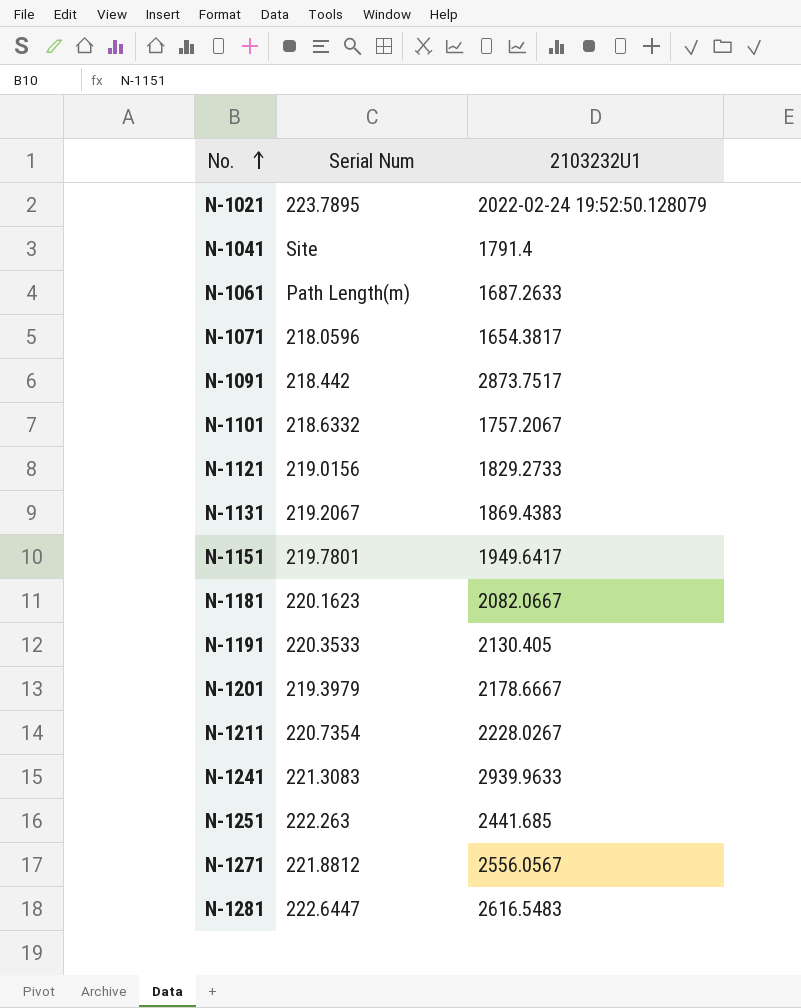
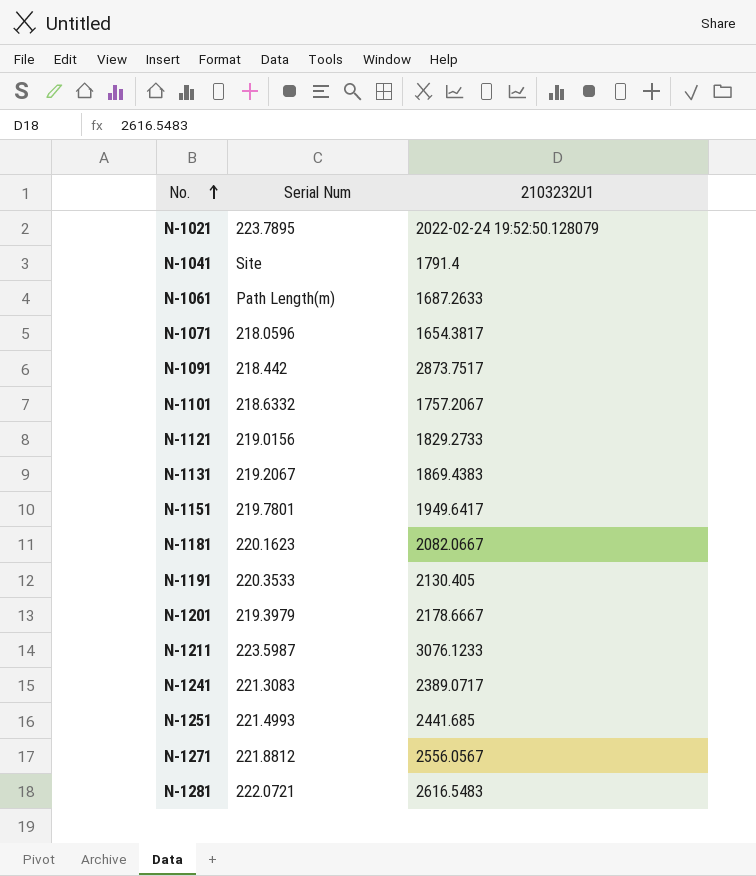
N-1211 | Serial Num: 220.7354 -> 223.5987
N-1211 | 2103232U1: 2228.0267 -> 3076.1233
N-1241 | 2103232U1: 2939.9633 -> 2389.0717
N-1251 | Serial Num: 222.263 -> 221.4993
N-1281 | Serial Num: 222.6447 -> 222.0721

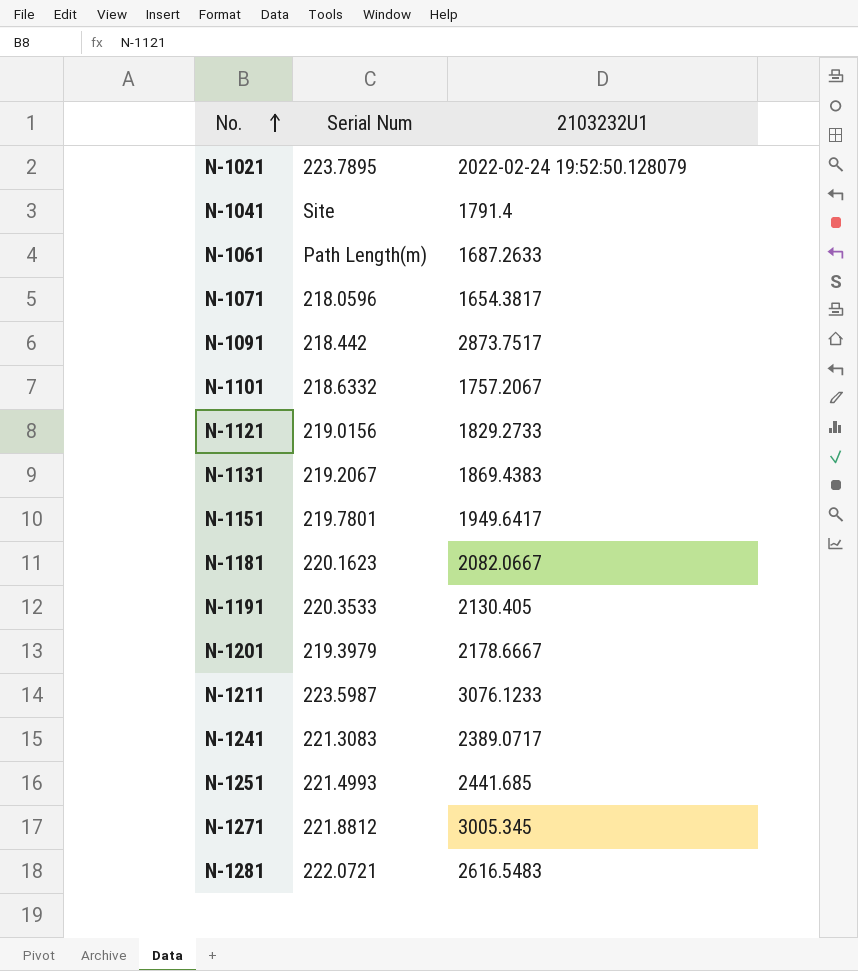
N-1271 | 2103232U1: 2556.0567 -> 3005.345

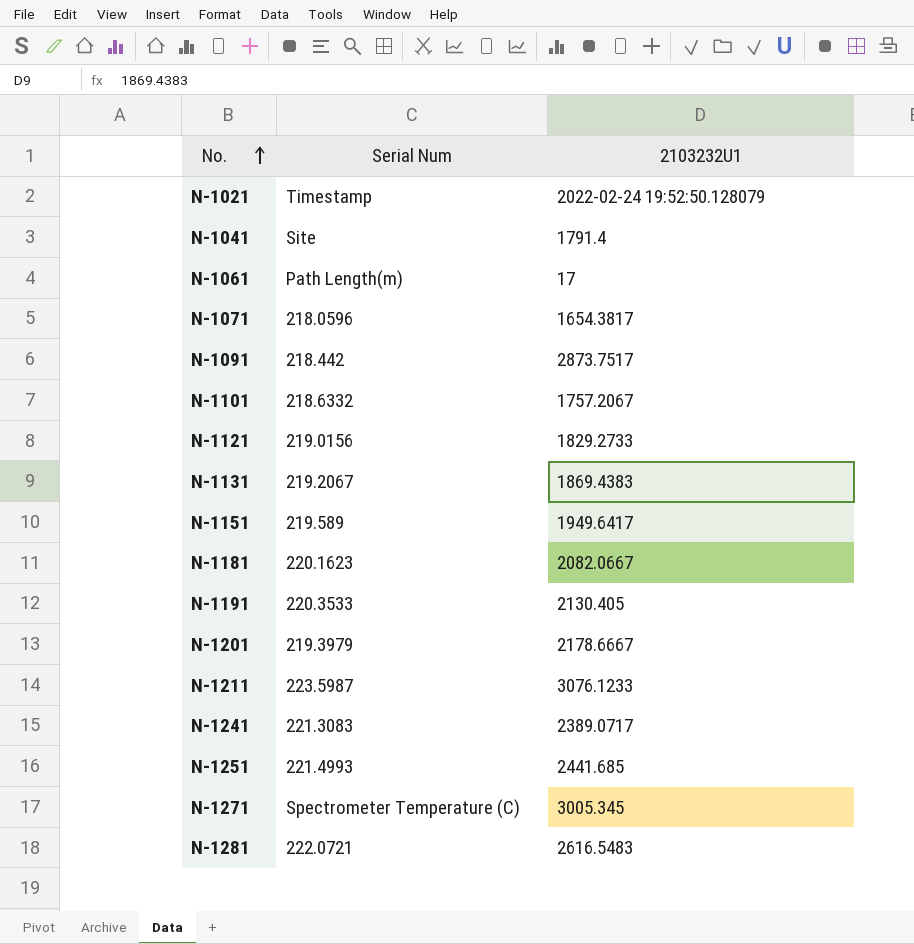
N-1021 | Serial Num: 223.7895 -> Timestamp
N-1061 | 2103232U1: 1687.2633 -> 17
N-1151 | Serial Num: 219.7801 -> 219.589
N-1271 | Serial Num: 221.8812 -> Spectrometer Temperature (C)

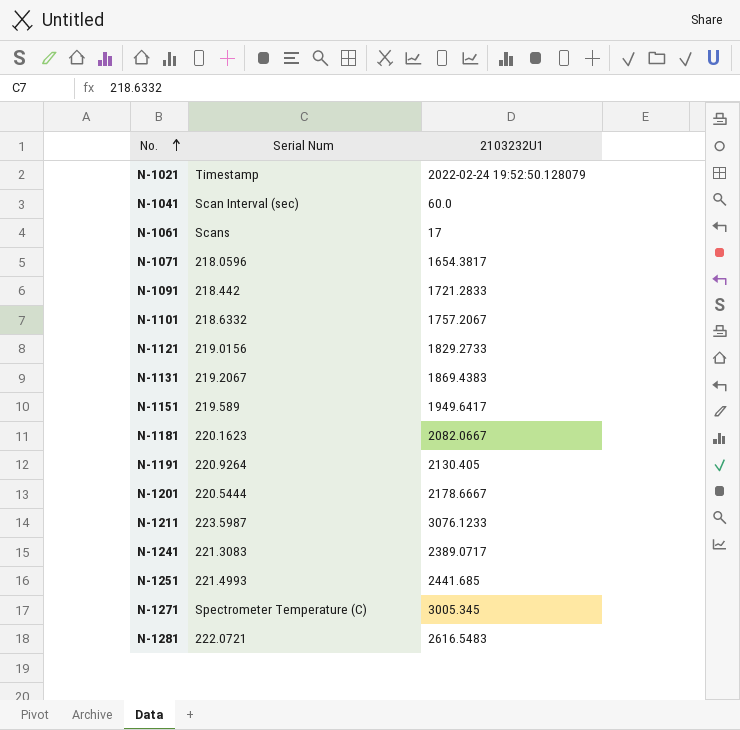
N-1041 | Serial Num: Site -> Scan Interval (sec)
N-1041 | 2103232U1: 1791.4 -> 60.0
N-1061 | Serial Num: Path Length(m) -> Scans
N-1091 | 2103232U1: 2873.7517 -> 1721.2833
N-1191 | Serial Num: 220.3533 -> 220.9264
N-1201 | Serial Num: 219.3979 -> 220.5444

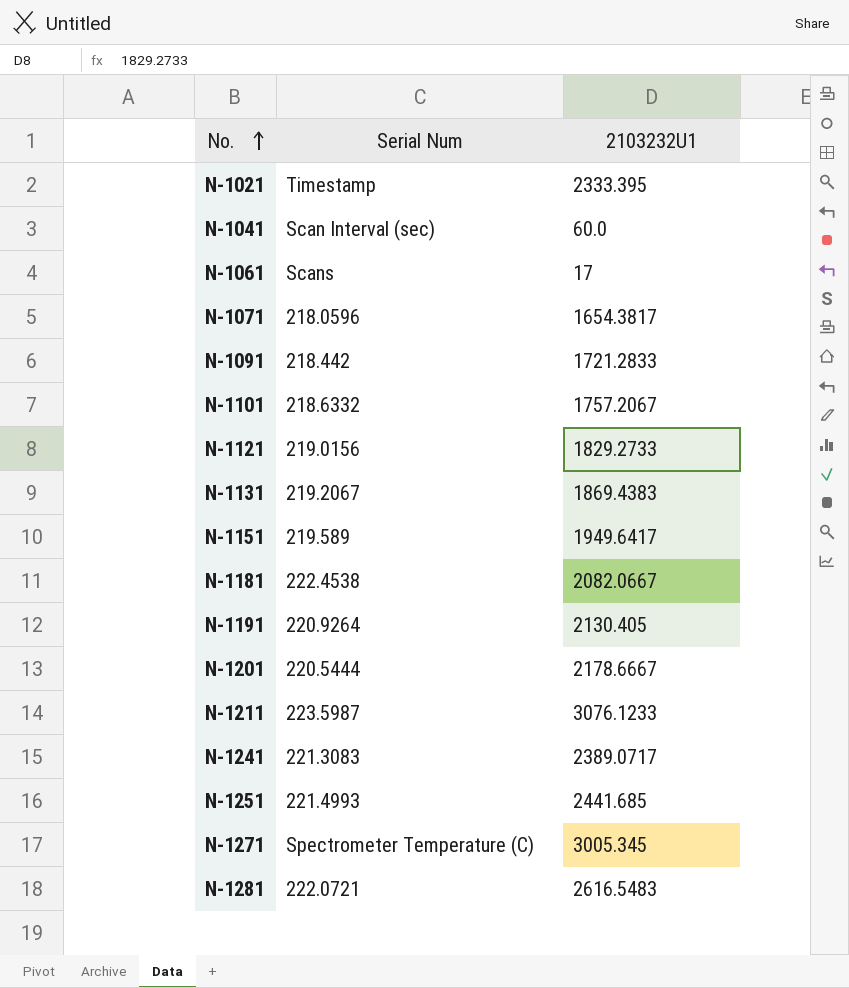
N-1021 | 2103232U1: 2022-02-24 19:52:50.128079 -> 2333.395
N-1181 | Serial Num: 220.1623 -> 222.4538

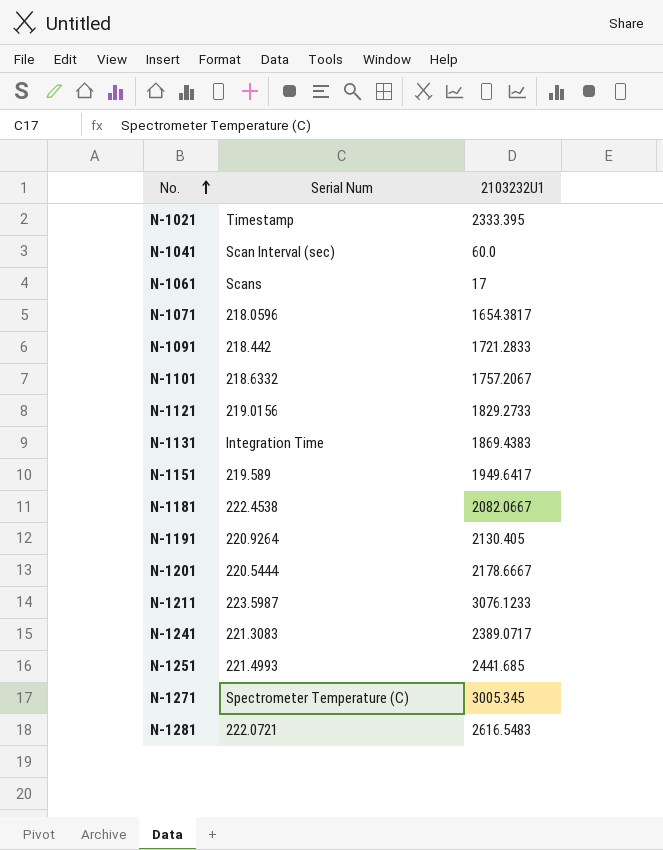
N-1131 | Serial Num: 219.2067 -> Integration Time

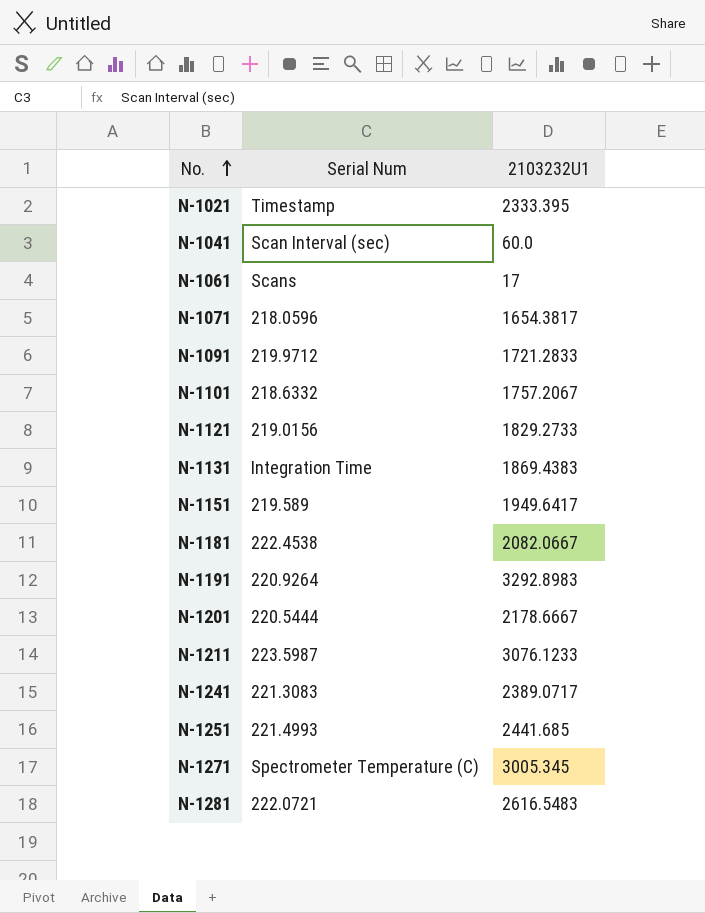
N-1091 | Serial Num: 218.442 -> 219.9712
N-1191 | 2103232U1: 2130.405 -> 3292.8983

